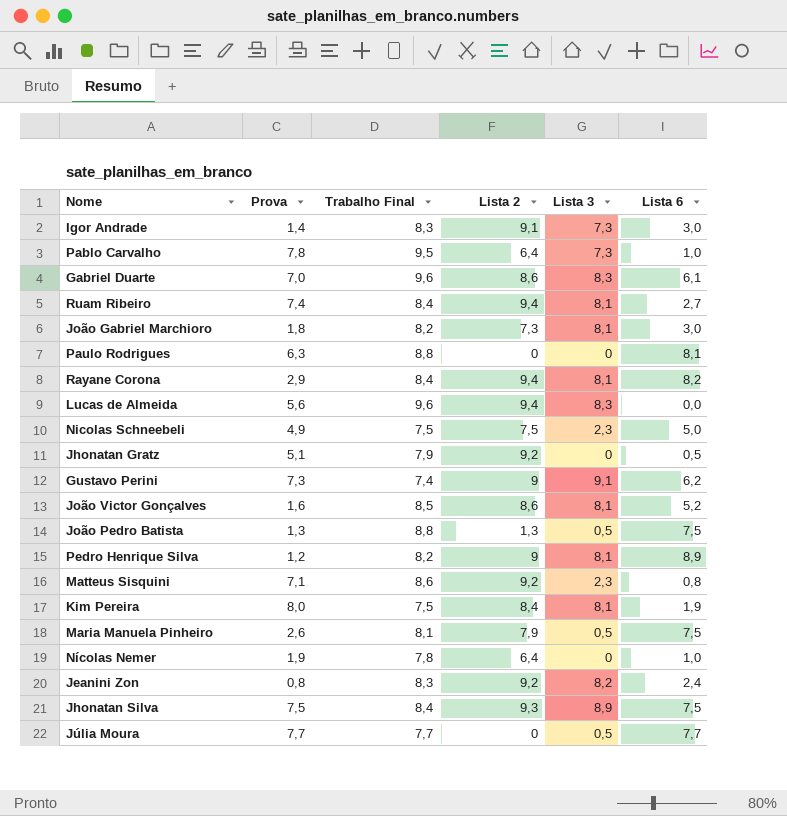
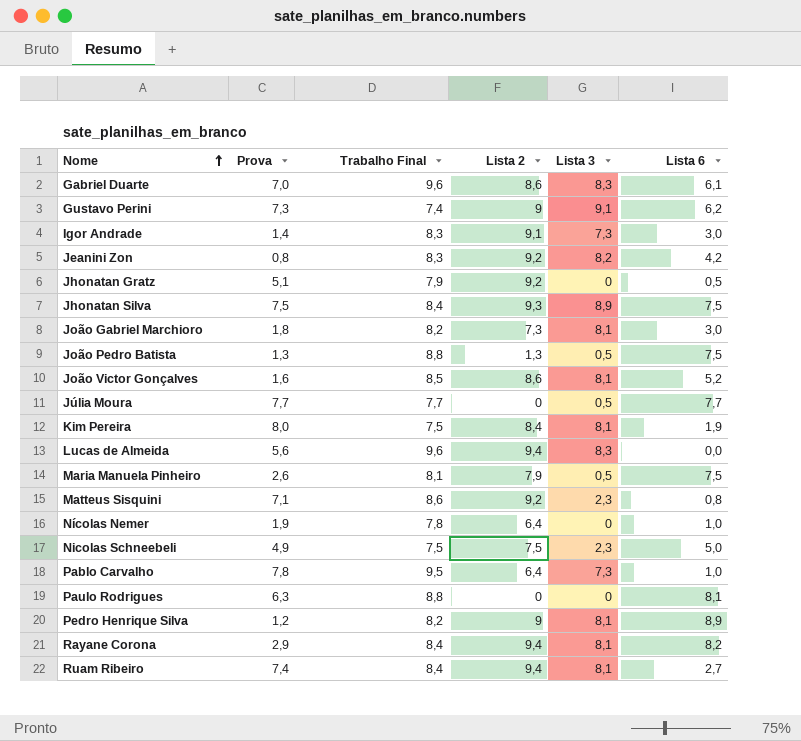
row order: none -> Nome ascending
Jeanini Zon | Lista 6: 2,4 -> 4,2

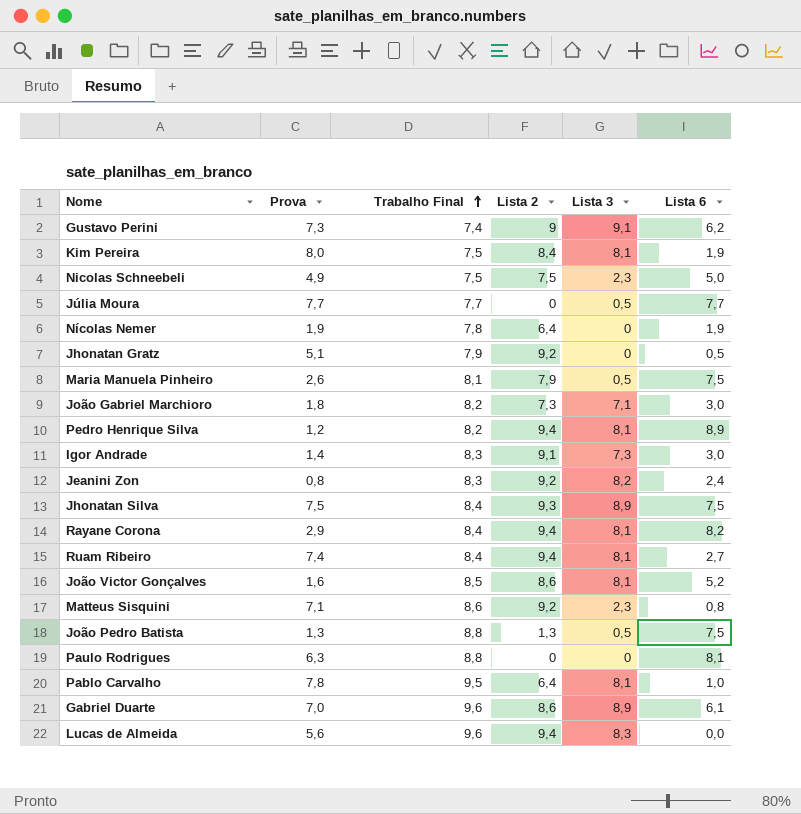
row order: Nome ascending -> Trabalho Final ascending
Nícolas Nemer | Lista 6: 1,0 -> 1,9
João Gabriel Marchioro | Lista 3: 8,1 -> 7,1
Pedro Henrique Silva | Lista 2: 9 -> 9,4
Jeanini Zon | Lista 6: 4,2 -> 2,4
Pablo Carvalho | Lista 3: 7,3 -> 8,1
Gabriel Duarte | Lista 3: 8,3 -> 8,9

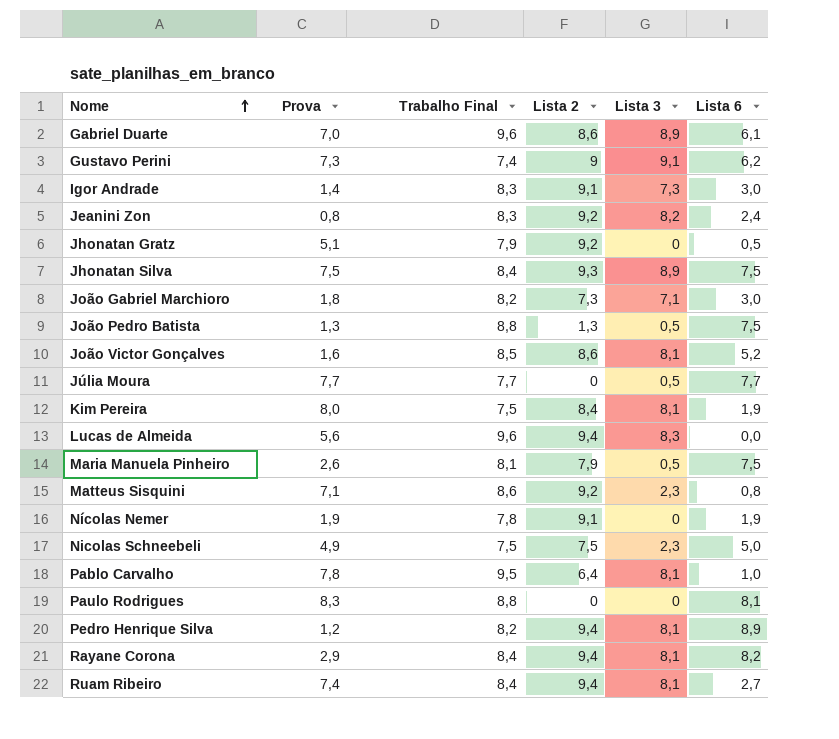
row order: Trabalho Final ascending -> Nome ascending
Nícolas Nemer | Lista 2: 6,4 -> 9,1
Paulo Rodrigues | Prova: 6,3 -> 8,3

